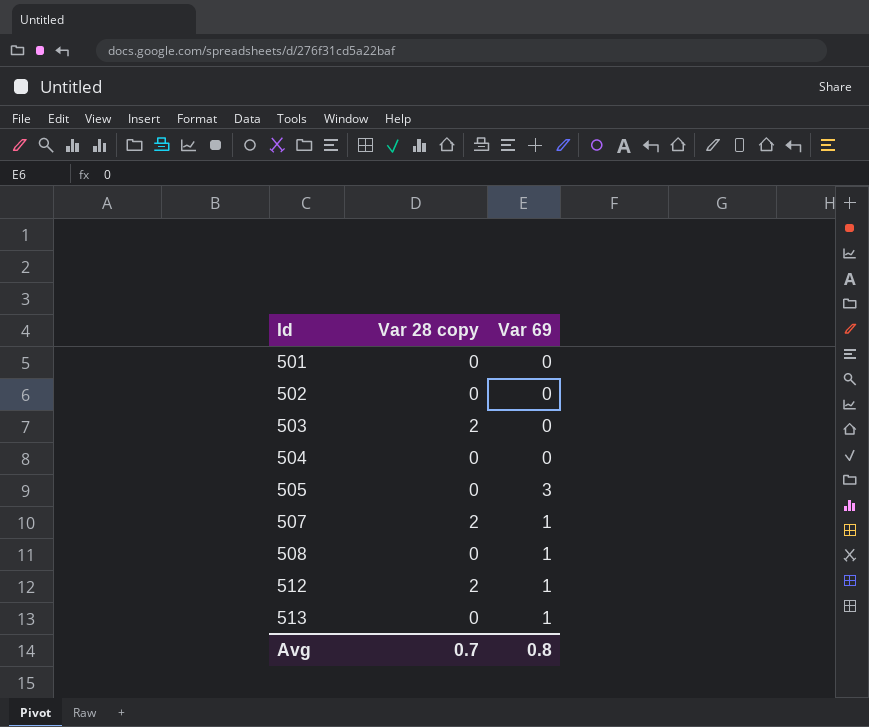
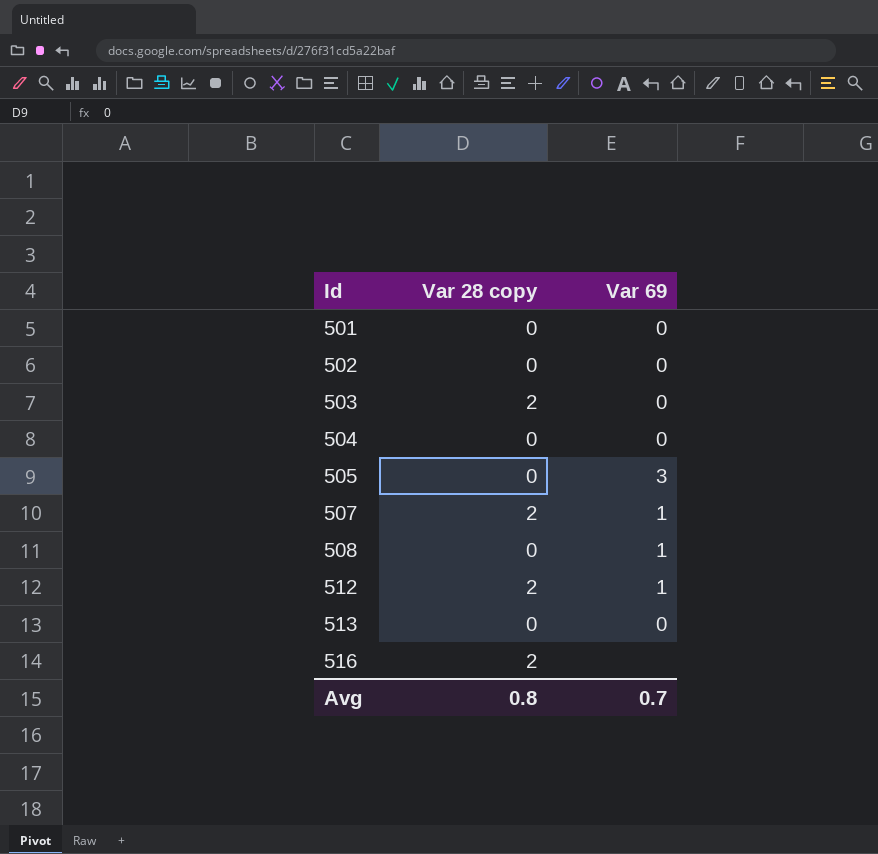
513 | Var 69: 1 -> 0
row 516: none -> 2 | none
Avg | Var 28 copy: 0.7 -> 0.8
Avg | Var 69: 0.8 -> 0.7

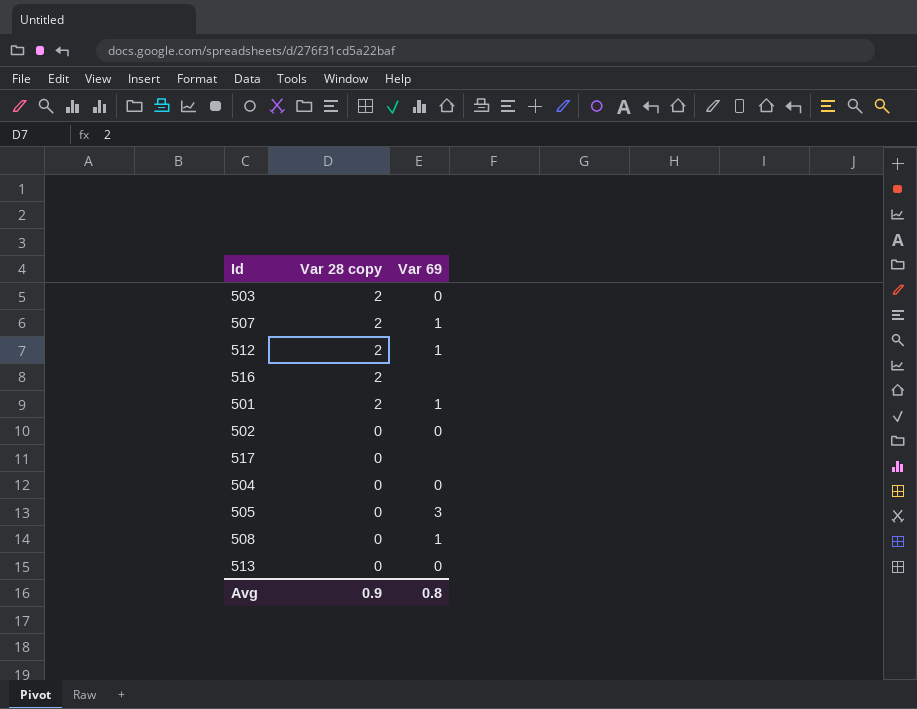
row order: Id ascending -> Var 28 copy descending
501 | Var 28 copy: 0 -> 2
501 | Var 69: 0 -> 1
row 517: none -> 0 | none
Avg | Var 28 copy: 0.8 -> 0.9
Avg | Var 69: 0.7 -> 0.8

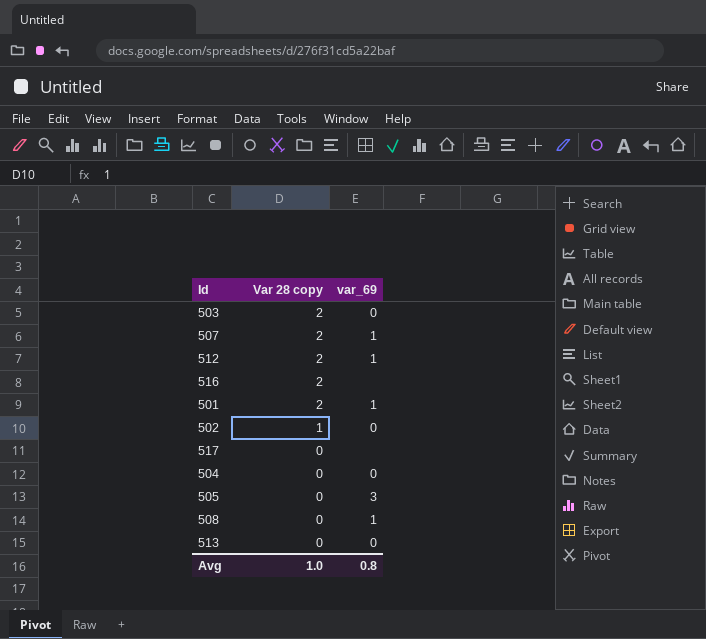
column name: Var 69 -> var_69
502 | Var 28 copy: 0 -> 1
Avg | Var 28 copy: 0.9 -> 1.0

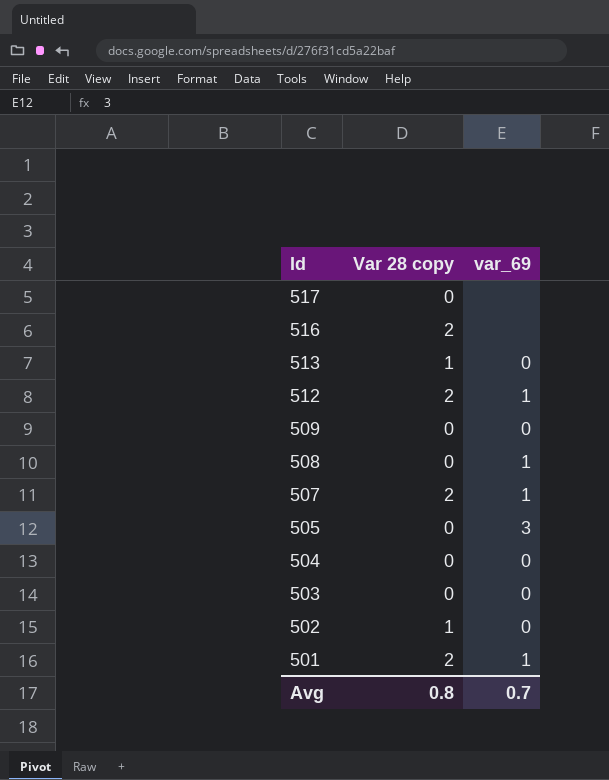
row order: Var 28 copy descending -> Id descending
513 | Var 28 copy: 0 -> 1
row 509: none -> 0 | 0
503 | Var 28 copy: 2 -> 0
Avg | Var 28 copy: 1.0 -> 0.8
Avg | var_69: 0.8 -> 0.7

